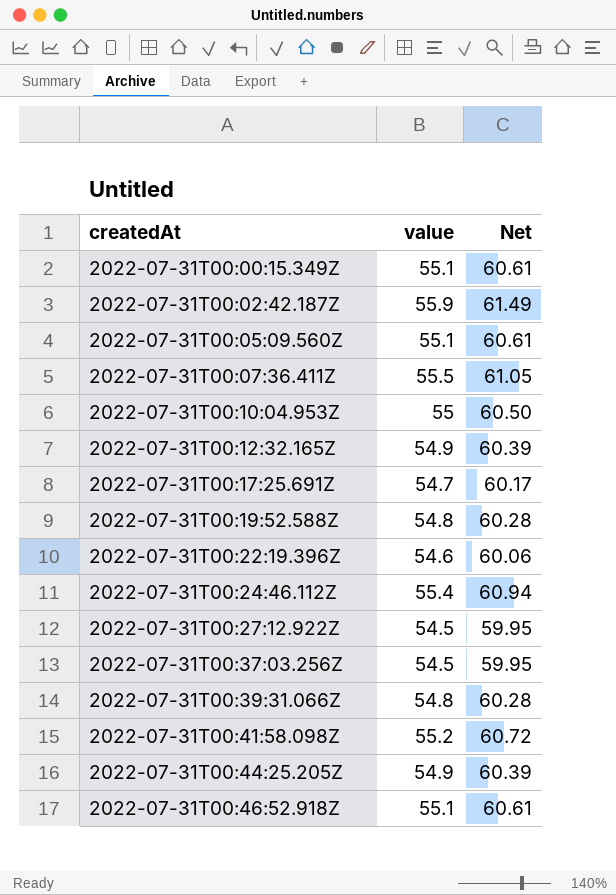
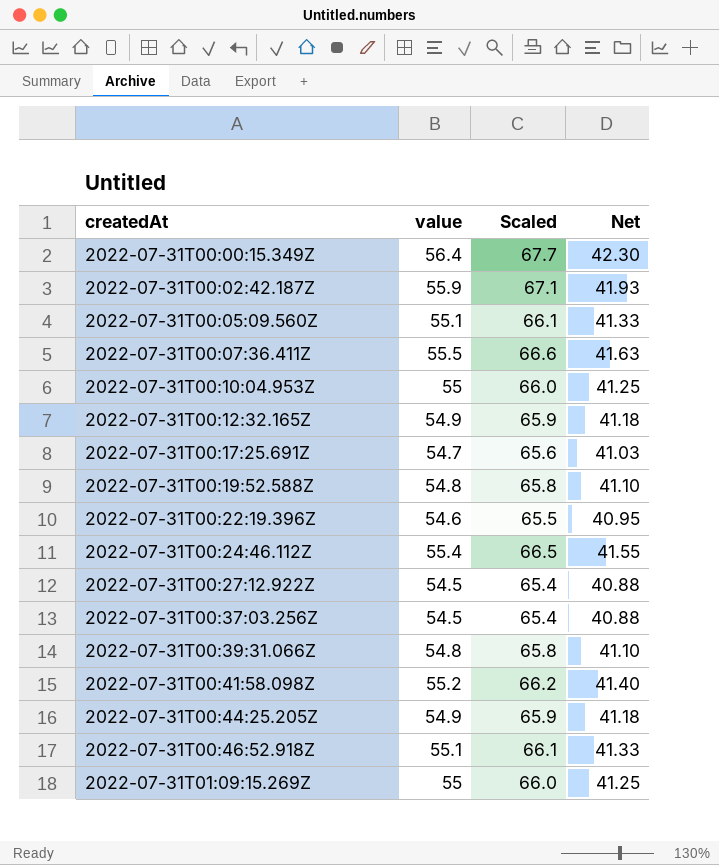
column Scaled | formula: none -> [value] * 1.2
column Net | formula: [value] * 1.1 -> [value] * 0.75
2022-07-31T00:00:15.349Z | value: 55.1 -> 56.4
row 2022-07-31T01:09:15.269Z: none -> 55 | 66.0 | 41.25

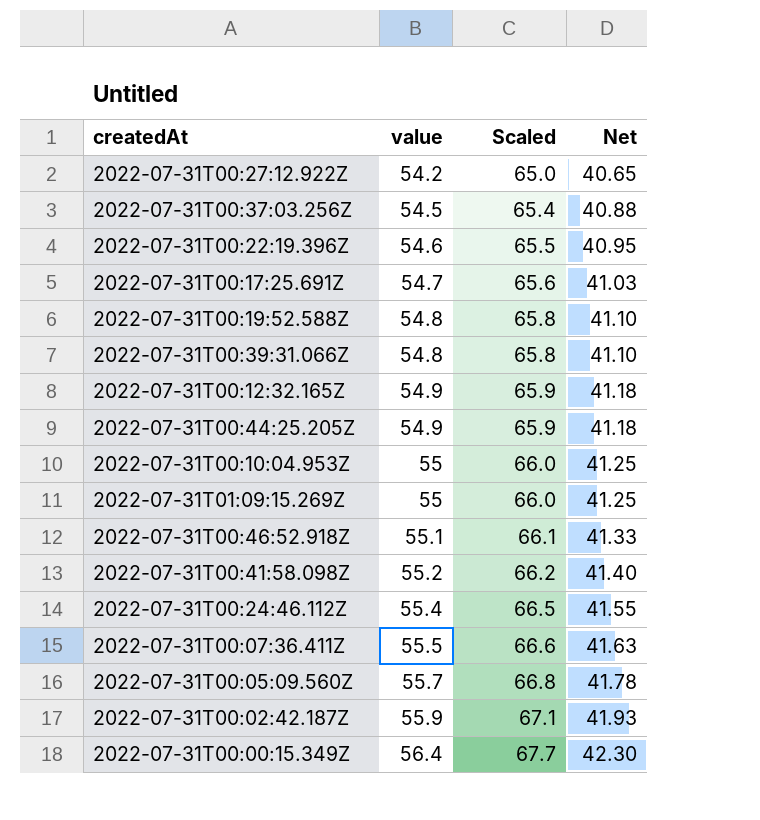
row order: createdAt ascending -> value ascending
2022-07-31T00:27:12.922Z | value: 54.5 -> 54.2
2022-07-31T00:27:12.922Z | Scaled: 65.4 -> 65.0
2022-07-31T00:27:12.922Z | Net: 40.88 -> 40.65
2022-07-31T00:05:09.560Z | value: 55.1 -> 55.7
2022-07-31T00:05:09.560Z | Scaled: 66.1 -> 66.8
2022-07-31T00:05:09.560Z | Net: 41.33 -> 41.78

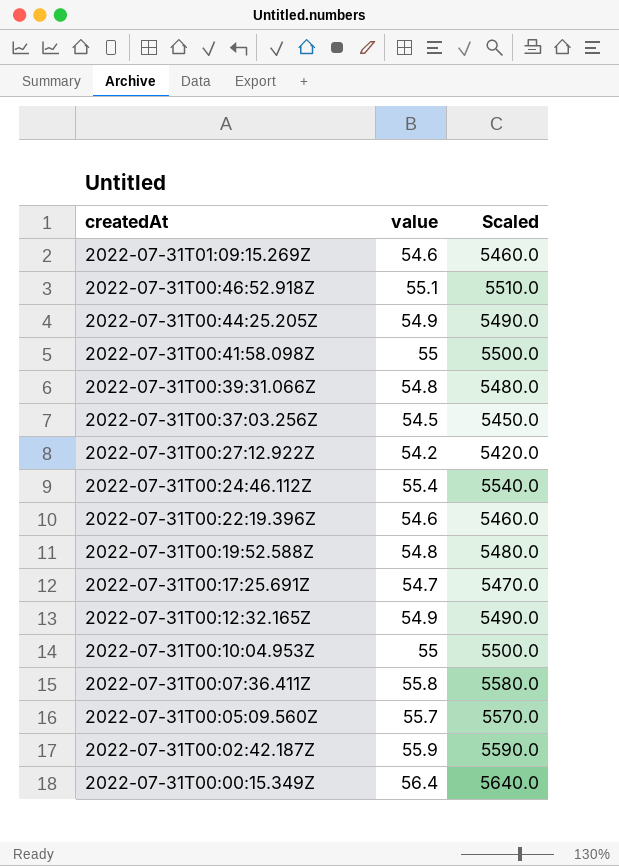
row order: value ascending -> createdAt descending
column Net | formula: [value] * 0.75 -> none
column Scaled | formula: [value] * 1.2 -> [value] * 100
2022-07-31T01:09:15.269Z | value: 55 -> 54.6
2022-07-31T00:41:58.098Z | value: 55.2 -> 55
2022-07-31T00:07:36.411Z | value: 55.5 -> 55.8

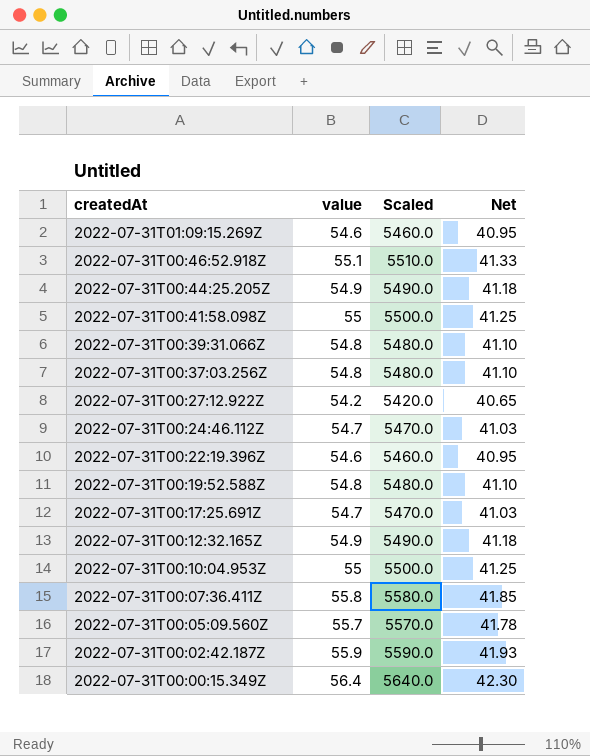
column Net | formula: none -> [value] * 0.75
2022-07-31T00:37:03.256Z | value: 54.5 -> 54.8
2022-07-31T00:37:03.256Z | Scaled: 5450.0 -> 5480.0
2022-07-31T00:24:46.112Z | value: 55.4 -> 54.7
2022-07-31T00:24:46.112Z | Scaled: 5540.0 -> 5470.0

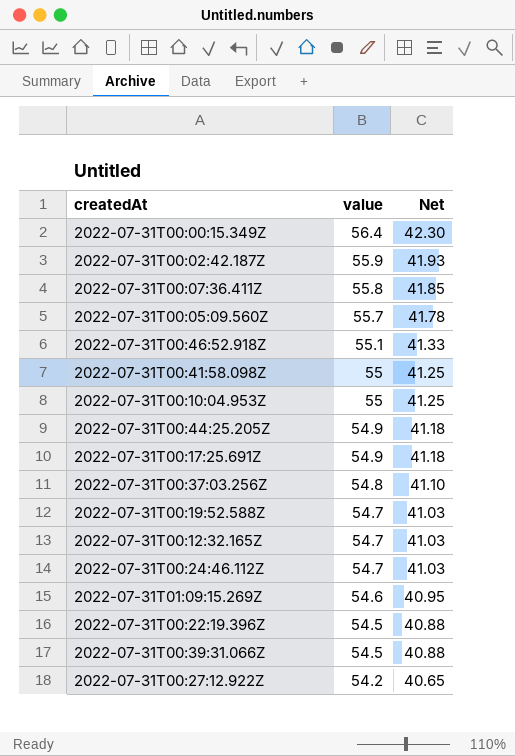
row order: createdAt descending -> value descending
column Scaled | formula: [value] * 100 -> none
2022-07-31T00:17:25.691Z | value: 54.7 -> 54.9
2022-07-31T00:17:25.691Z | Net: 41.03 -> 41.18
2022-07-31T00:19:52.588Z | value: 54.8 -> 54.7
2022-07-31T00:19:52.588Z | Net: 41.10 -> 41.03
2022-07-31T00:12:32.165Z | value: 54.9 -> 54.7
2022-07-31T00:12:32.165Z | Net: 41.18 -> 41.03
2022-07-31T00:22:19.396Z | value: 54.6 -> 54.5
2022-07-31T00:22:19.396Z | Net: 40.95 -> 40.88
2022-07-31T00:39:31.066Z | value: 54.8 -> 54.5
2022-07-31T00:39:31.066Z | Net: 41.10 -> 40.88

